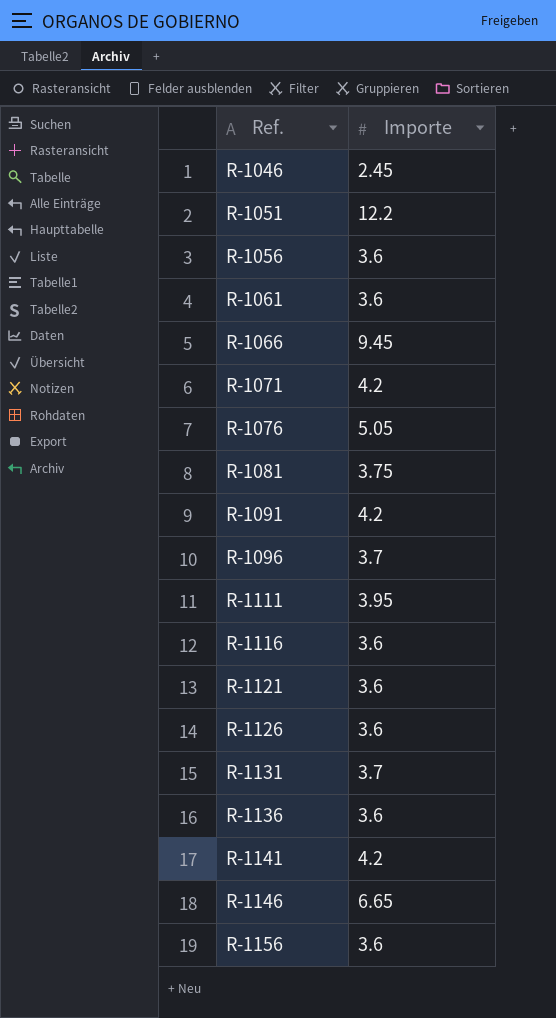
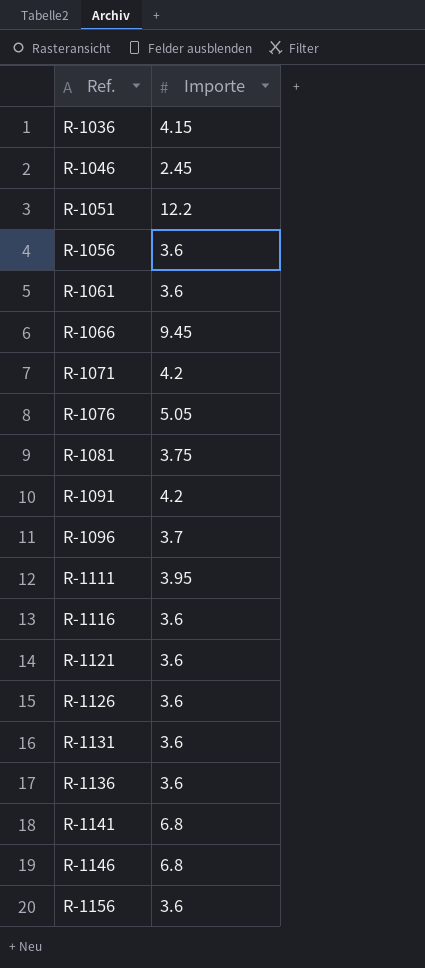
row R-1036: none -> 4.15
R-1131 | Importe: 3.7 -> 3.6
R-1141 | Importe: 4.2 -> 6.8
R-1146 | Importe: 6.65 -> 6.8

